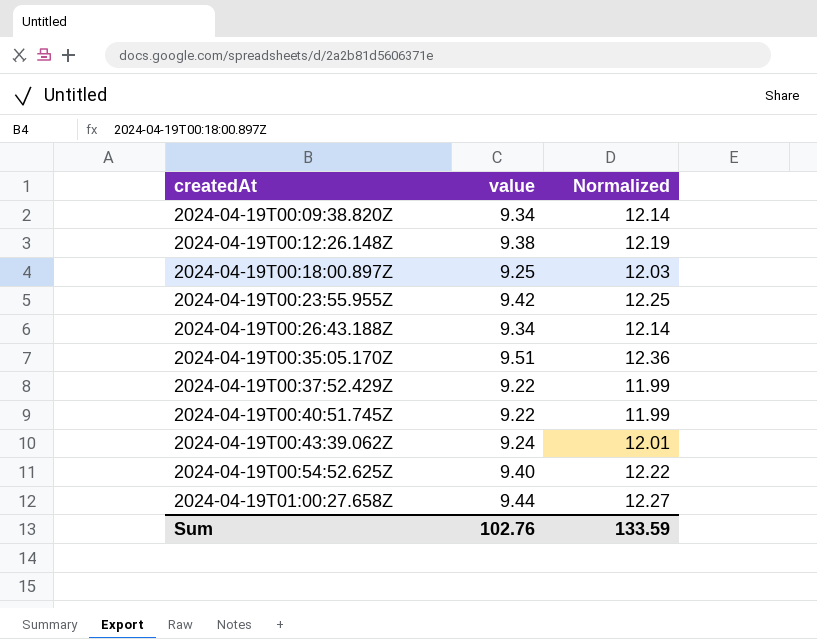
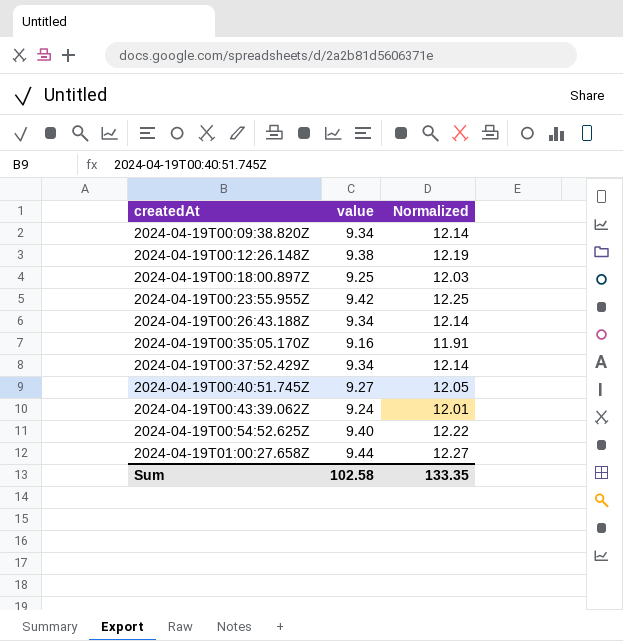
2024-04-19T00:35:05.170Z | value: 9.51 -> 9.16
2024-04-19T00:35:05.170Z | Normalized: 12.36 -> 11.91
2024-04-19T00:37:52.429Z | value: 9.22 -> 9.34
2024-04-19T00:37:52.429Z | Normalized: 11.99 -> 12.14
2024-04-19T00:40:51.745Z | value: 9.22 -> 9.27
2024-04-19T00:40:51.745Z | Normalized: 11.99 -> 12.05
Sum | value: 102.76 -> 102.58
Sum | Normalized: 133.59 -> 133.35

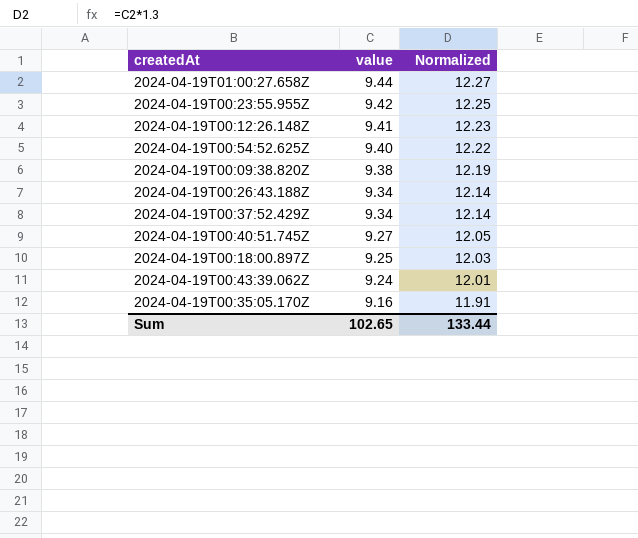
row order: createdAt ascending -> value descending
2024-04-19T00:12:26.148Z | value: 9.38 -> 9.41
2024-04-19T00:12:26.148Z | Normalized: 12.19 -> 12.23
2024-04-19T00:09:38.820Z | value: 9.34 -> 9.38
2024-04-19T00:09:38.820Z | Normalized: 12.14 -> 12.19
Sum | value: 102.58 -> 102.65
Sum | Normalized: 133.35 -> 133.44

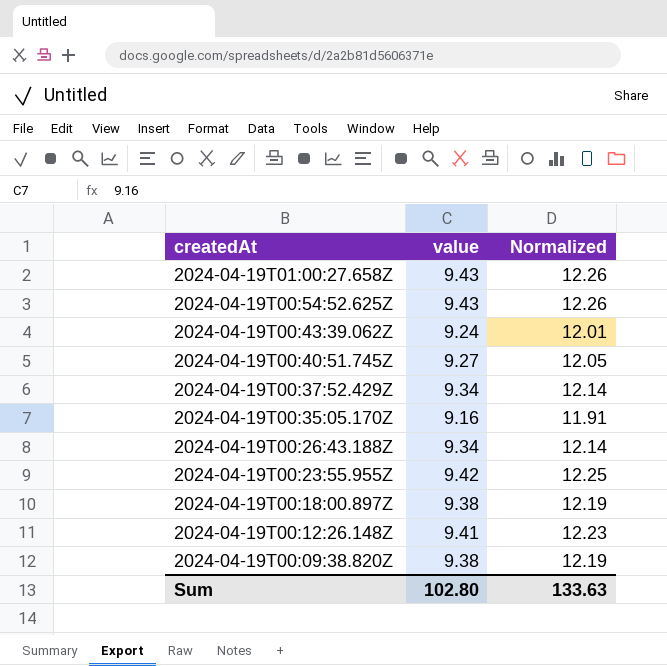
row order: value descending -> createdAt descending
2024-04-19T01:00:27.658Z | value: 9.44 -> 9.43
2024-04-19T01:00:27.658Z | Normalized: 12.27 -> 12.26
2024-04-19T00:54:52.625Z | value: 9.40 -> 9.43
2024-04-19T00:54:52.625Z | Normalized: 12.22 -> 12.26
2024-04-19T00:18:00.897Z | value: 9.25 -> 9.38
2024-04-19T00:18:00.897Z | Normalized: 12.03 -> 12.19
Sum | value: 102.65 -> 102.80
Sum | Normalized: 133.44 -> 133.63

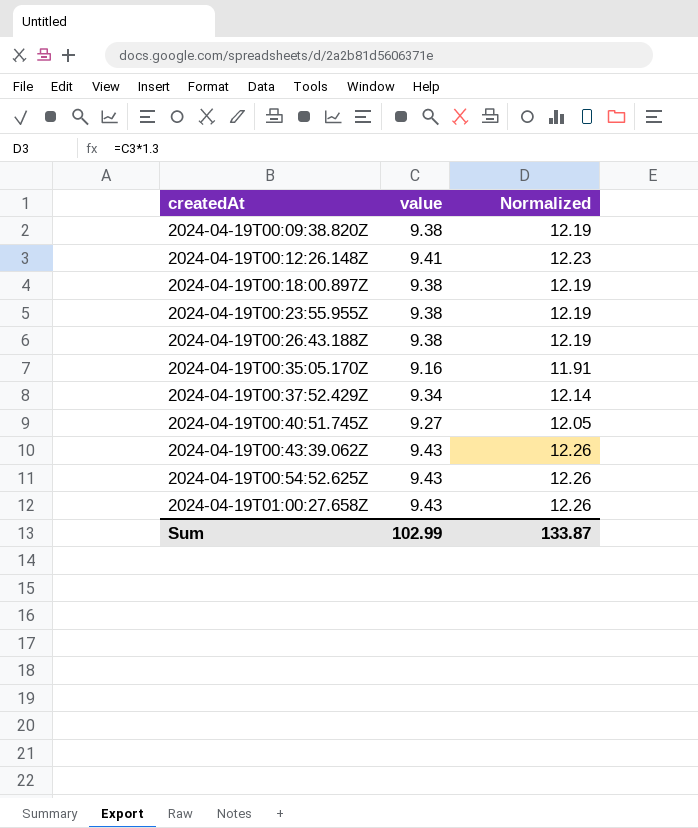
row order: createdAt descending -> createdAt ascending
2024-04-19T00:23:55.955Z | value: 9.42 -> 9.38
2024-04-19T00:23:55.955Z | Normalized: 12.25 -> 12.19
2024-04-19T00:26:43.188Z | value: 9.34 -> 9.38
2024-04-19T00:26:43.188Z | Normalized: 12.14 -> 12.19
2024-04-19T00:43:39.062Z | value: 9.24 -> 9.43
2024-04-19T00:43:39.062Z | Normalized: 12.01 -> 12.26
Sum | value: 102.80 -> 102.99
Sum | Normalized: 133.63 -> 133.87

